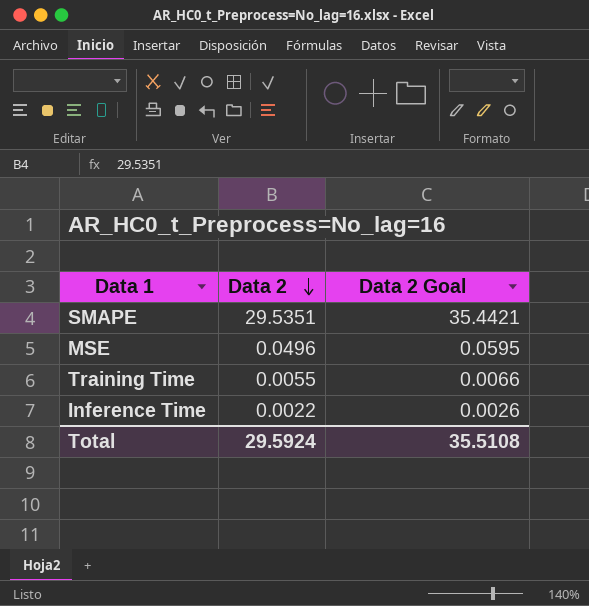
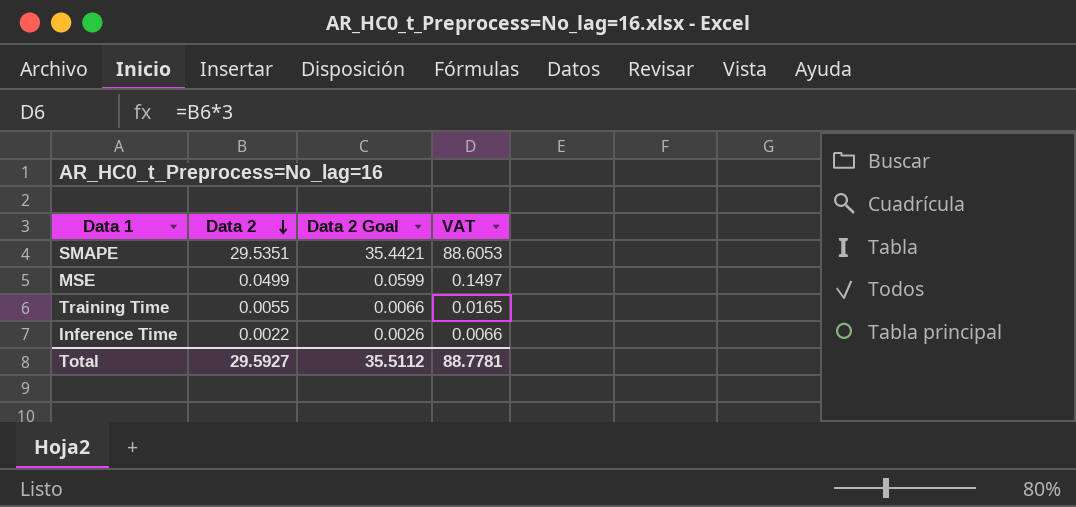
column VAT | formula: none -> [Data 2] * 3
MSE | Data 2: 0.0496 -> 0.0499
MSE | Data 2 Goal: 0.0595 -> 0.0599
Total | Data 2: 29.5924 -> 29.5927
Total | Data 2 Goal: 35.5108 -> 35.5112

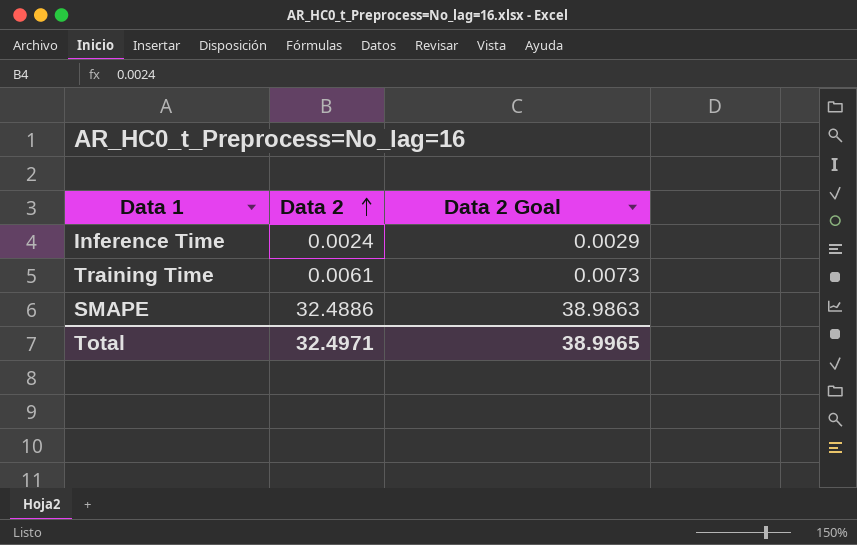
row order: Data 2 descending -> Data 2 ascending
column VAT | formula: [Data 2] * 3 -> none
row MSE: 0.0499 | 0.0599 | 0.1497 -> none
Inference Time | Data 2: 0.0022 -> 0.0024
Inference Time | Data 2 Goal: 0.0026 -> 0.0029
Training Time | Data 2: 0.0055 -> 0.0061
Training Time | Data 2 Goal: 0.0066 -> 0.0073
SMAPE | Data 2: 29.5351 -> 32.4886
SMAPE | Data 2 Goal: 35.4421 -> 38.9863
Total | Data 2: 29.5927 -> 32.4971
Total | Data 2 Goal: 35.5112 -> 38.9965

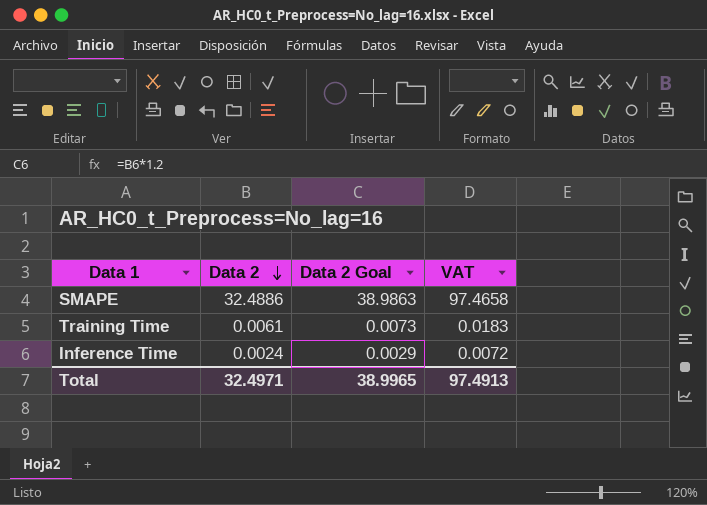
row order: Data 2 ascending -> Data 2 descending
column VAT | formula: none -> [Data 2] * 3

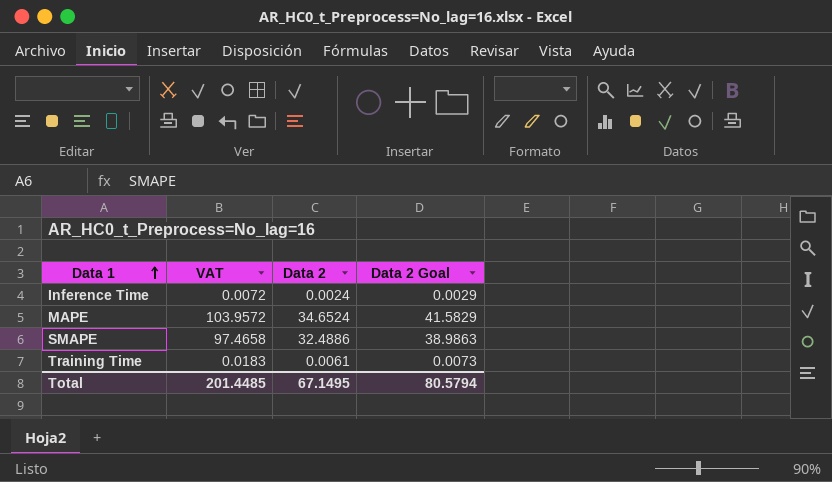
row order: Data 2 descending -> Data 1 ascending
column VAT | position: 4 -> 2
row MAPE: none -> 103.9572 | 34.6524 | 41.5829
Total | VAT: 97.4913 -> 201.4485
Total | Data 2: 32.4971 -> 67.1495
Total | Data 2 Goal: 38.9965 -> 80.5794

